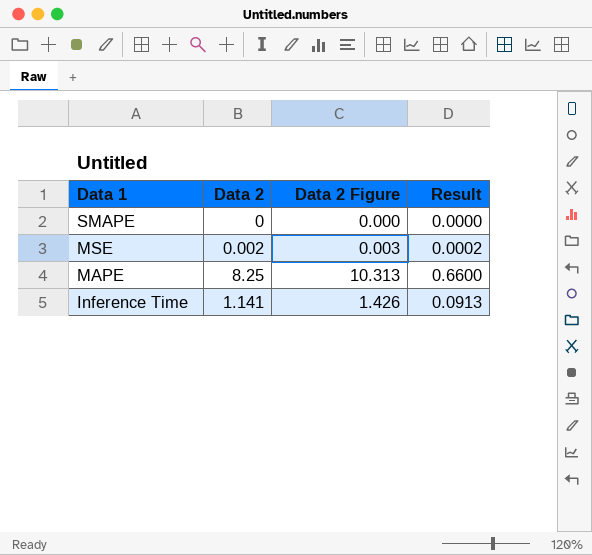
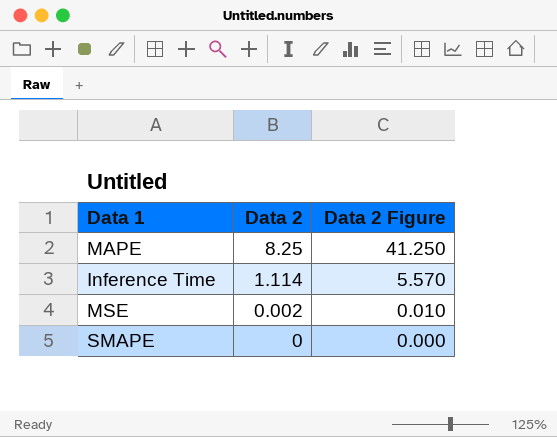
row order: Data 1 descending -> Data 2 descending
column Result | formula: [Data 2] * 0.08 -> none
column Data 2 Figure | formula: [Data 2] * 1.25 -> [Data 2] * 5
Inference Time | Data 2: 1.141 -> 1.114

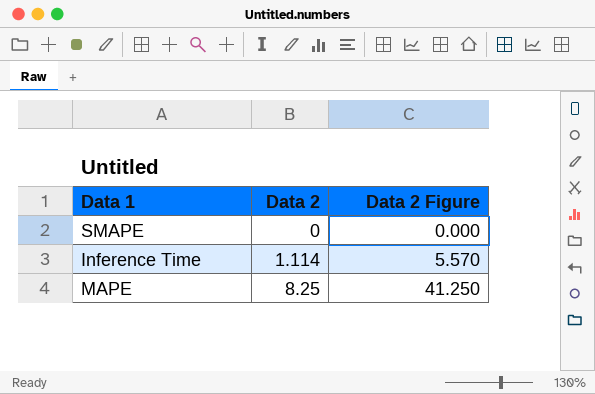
row order: Data 2 descending -> Data 2 ascending
row MSE: 0.002 | 0.010 -> none

